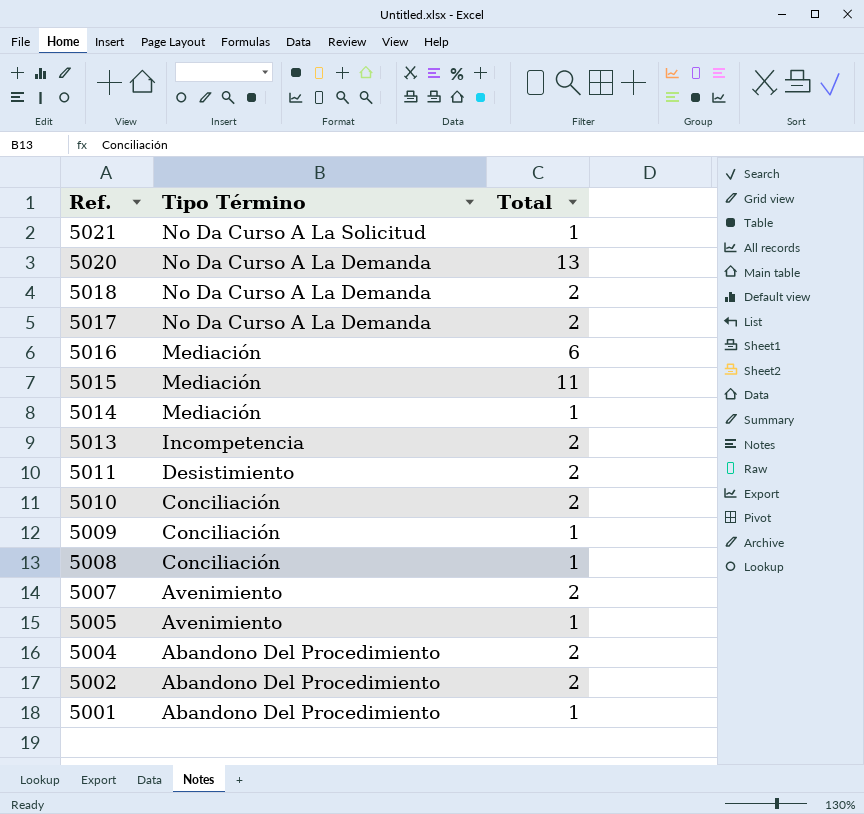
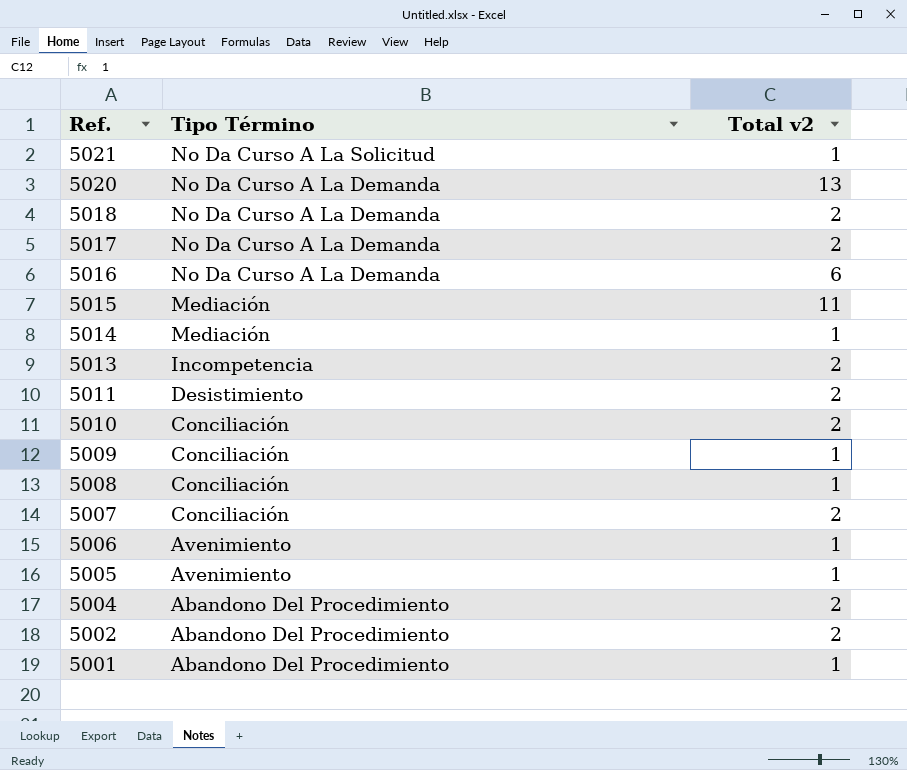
column name: Total -> Total v2
5016 | Tipo Término: Mediación -> No Da Curso A La Demanda
5007 | Tipo Término: Avenimiento -> Conciliación
row 5006: none -> Avenimiento | 1

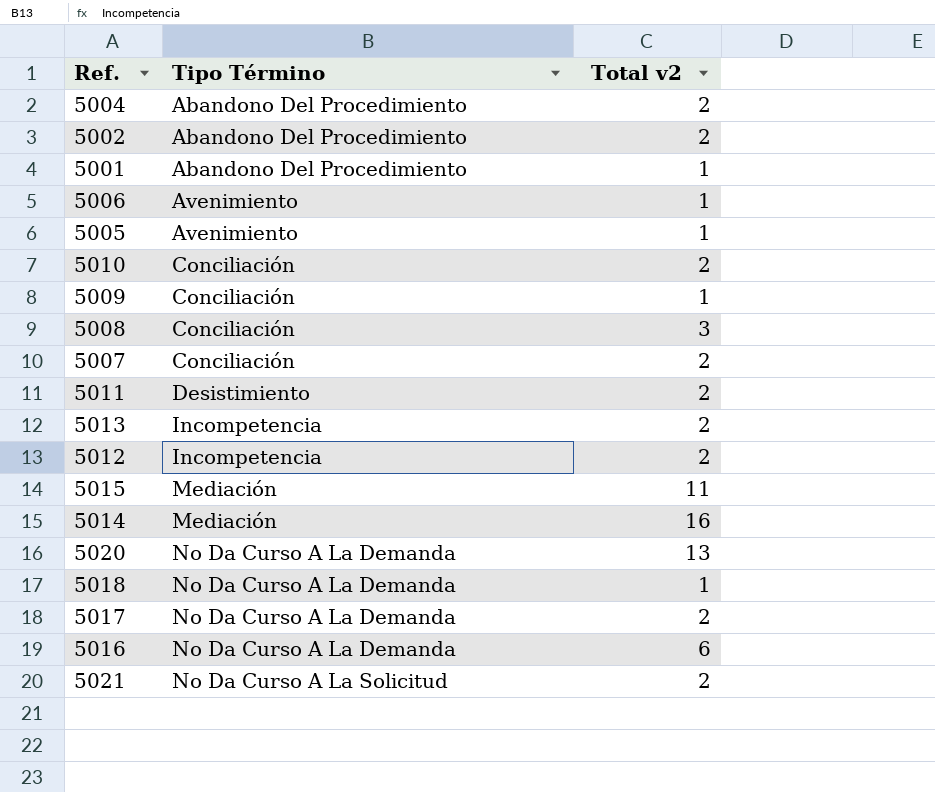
row order: Ref. descending -> Tipo Término ascending
5008 | Total v2: 1 -> 3
row 5012: none -> Incompetencia | 2
5014 | Total v2: 1 -> 16
5018 | Total v2: 2 -> 1
5021 | Total v2: 1 -> 2

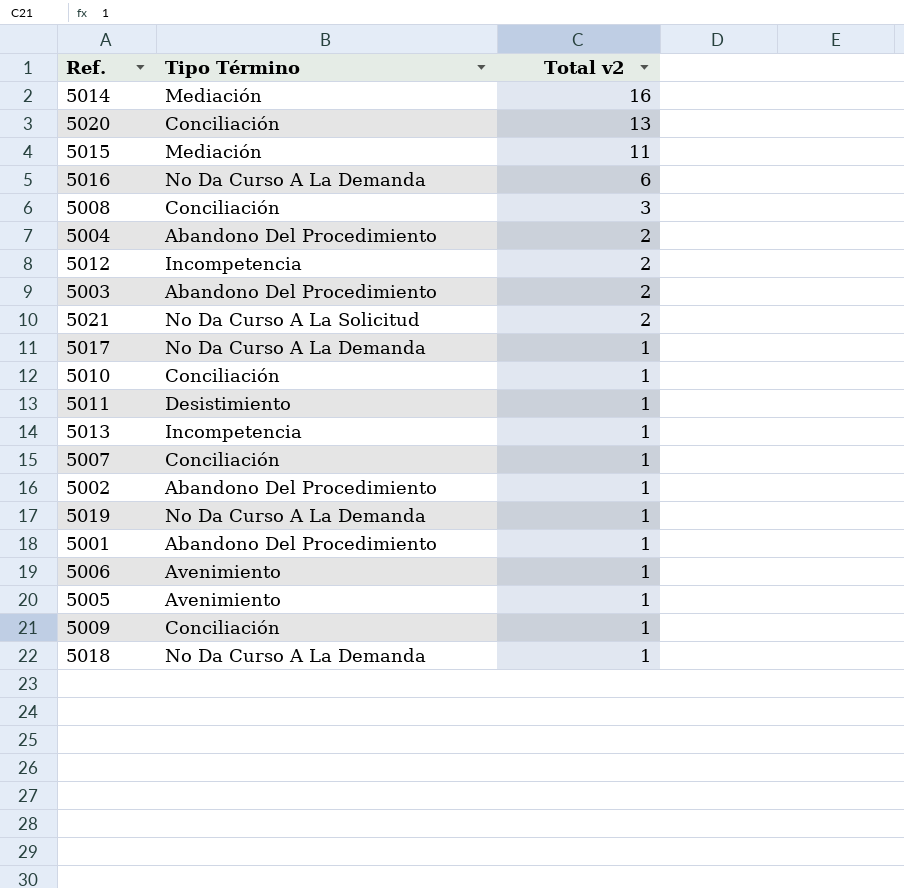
row order: Tipo Término ascending -> Total v2 descending
5020 | Tipo Término: No Da Curso A La Demanda -> Conciliación
row 5003: none -> Abandono Del Procedimiento | 2
5017 | Total v2: 2 -> 1
5010 | Total v2: 2 -> 1
5011 | Total v2: 2 -> 1
5013 | Total v2: 2 -> 1
5007 | Total v2: 2 -> 1
5002 | Total v2: 2 -> 1
row 5019: none -> No Da Curso A La Demanda | 1

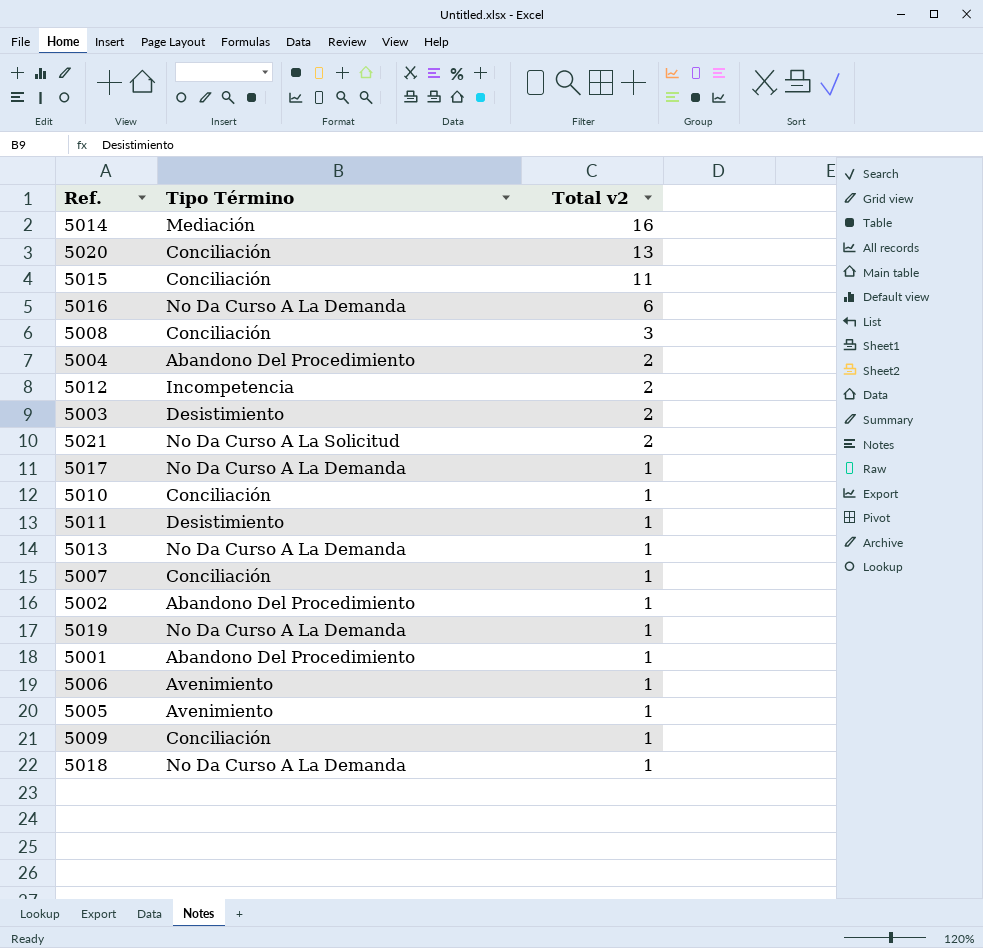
5015 | Tipo Término: Mediación -> Conciliación
5003 | Tipo Término: Abandono Del Procedimiento -> Desistimiento
5013 | Tipo Término: Incompetencia -> No Da Curso A La Demanda

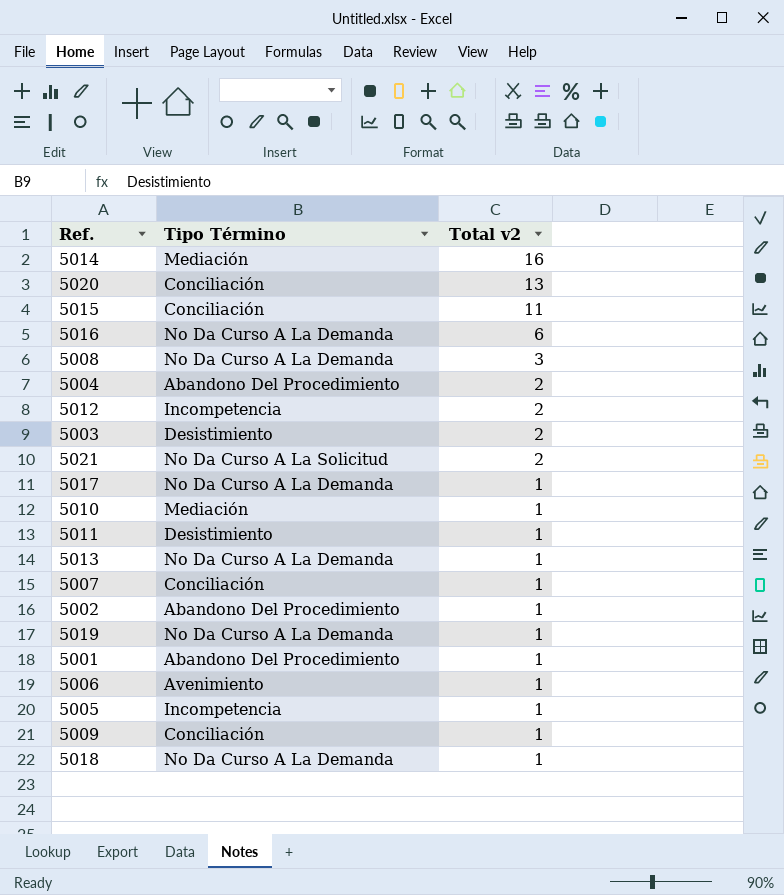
5008 | Tipo Término: Conciliación -> No Da Curso A La Demanda
5010 | Tipo Término: Conciliación -> Mediación
5005 | Tipo Término: Avenimiento -> Incompetencia

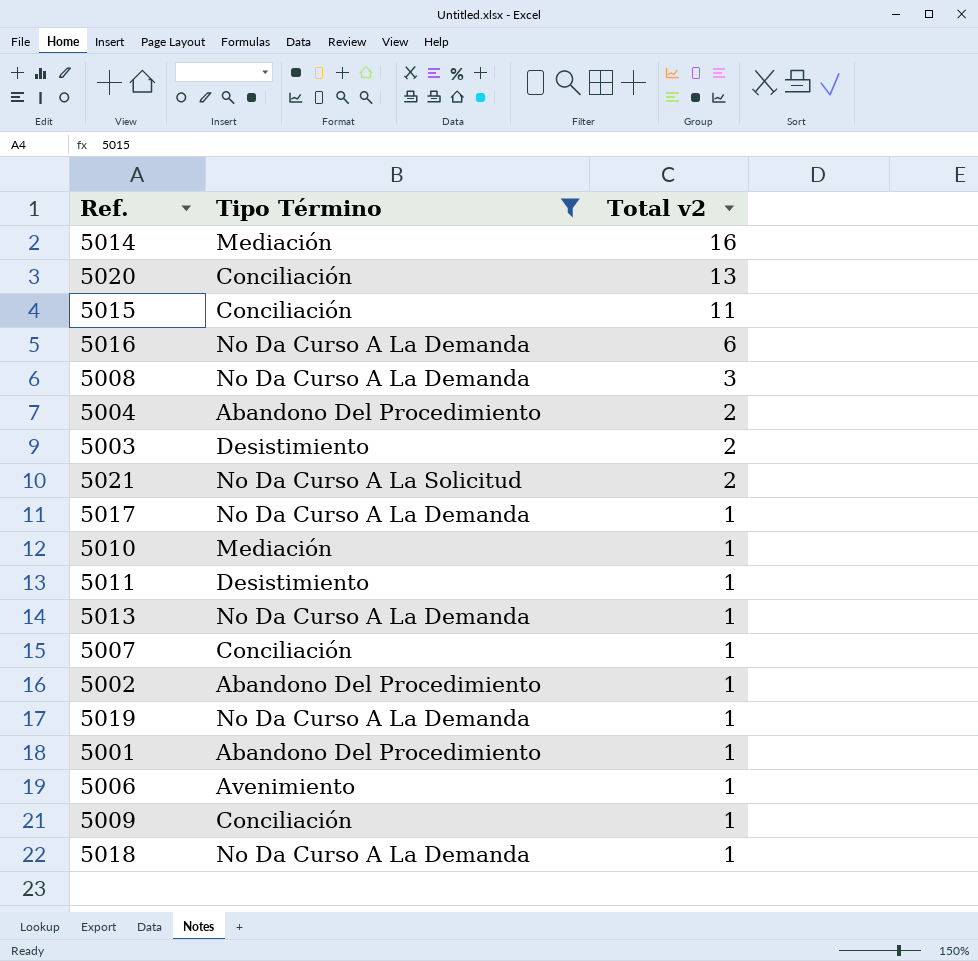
filter: none -> Tipo Término != Incompetencia

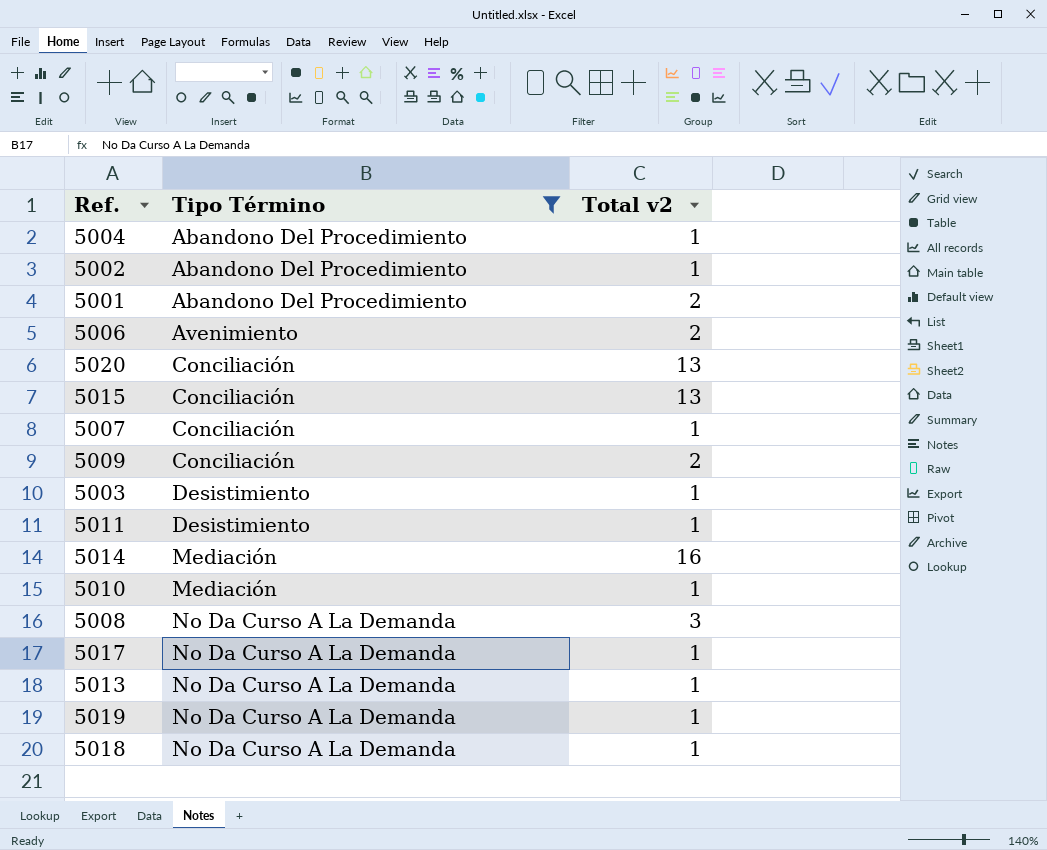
row order: Total v2 descending -> Tipo Término ascending
row 5016: No Da Curso A La Demanda | 6 -> none
row 5021: No Da Curso A La Solicitud | 2 -> none
5004 | Total v2: 2 -> 1
5001 | Total v2: 1 -> 2
5006 | Total v2: 1 -> 2
5015 | Total v2: 11 -> 13
5009 | Total v2: 1 -> 2
5003 | Total v2: 2 -> 1

